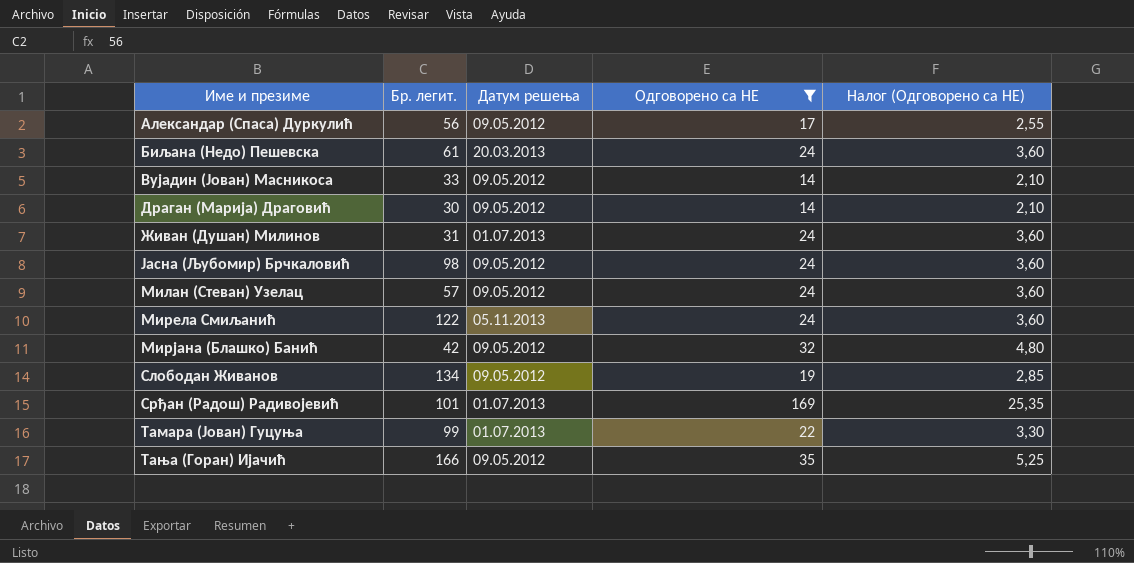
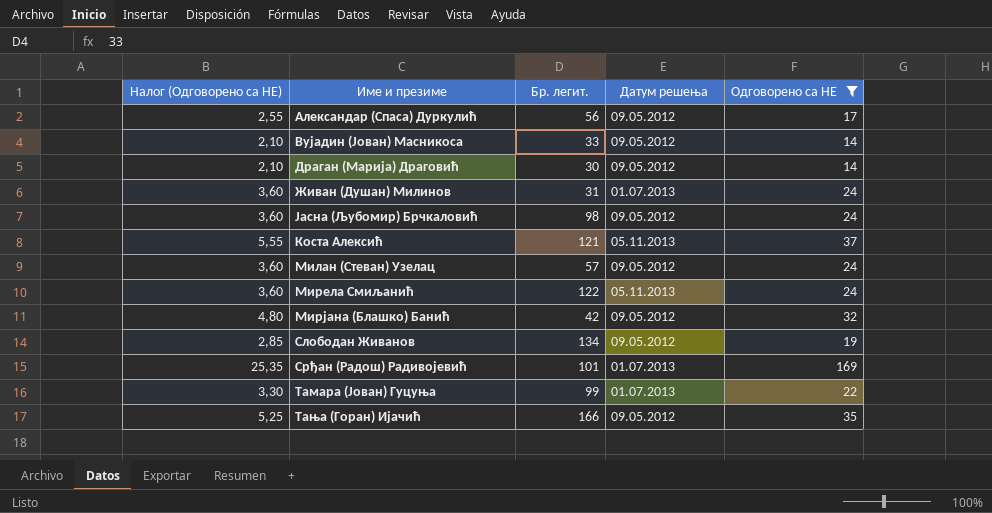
column Налог (Одговорено са НЕ) | position: 5 -> 1
row Биљана (Недо) Пешевска: 61 | 20.03.2013 | 24 | 3,60 -> none
row Коста Алексић: none -> 5,55 | 121 | 05.11.2013 | 37

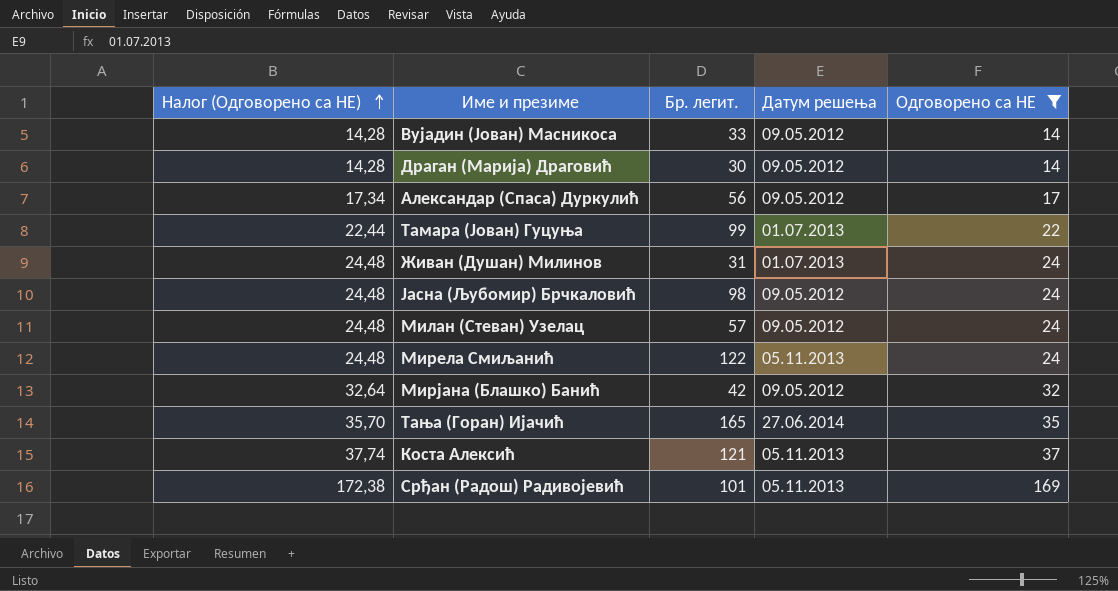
row order: none -> Налог (Одговорено са НЕ) ascending
column Налог (Одговорено са НЕ) | formula: [Одговорено са НЕ] * 0,15 -> [Одговорено са НЕ] * 1,02
row Слободан Живанов: 2,85 | 134 | 09.05.2012 | 19 -> none
Тања (Горан) Ијачић | Бр. легит.: 166 -> 165
Тања (Горан) Ијачић | Датум решења: 09.05.2012 -> 27.06.2014
Срђан (Радош) Радивојевић | Датум решења: 01.07.2013 -> 05.11.2013

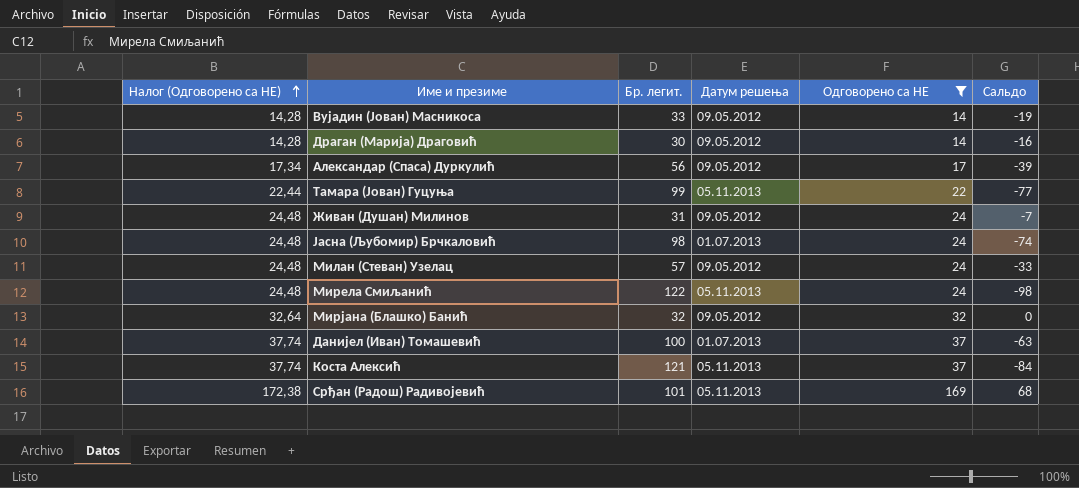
column Сальдо | formula: none -> [Одговорено са НЕ] - [Бр. легит.]
row Тања (Горан) Ијачић: 35,70 | 165 | 27.06.2014 | 35 -> none
Тамара (Јован) Гуцуња | Датум решења: 01.07.2013 -> 05.11.2013
Живан (Душан) Милинов | Датум решења: 01.07.2013 -> 09.05.2012
Јасна (Љубомир) Брчкаловић | Датум решења: 09.05.2012 -> 01.07.2013
Мирјана (Блашко) Банић | Бр. легит.: 42 -> 32
row Данијел (Иван) Томашевић: none -> 37,74 | 100 | 01.07.2013 | 37 | -63

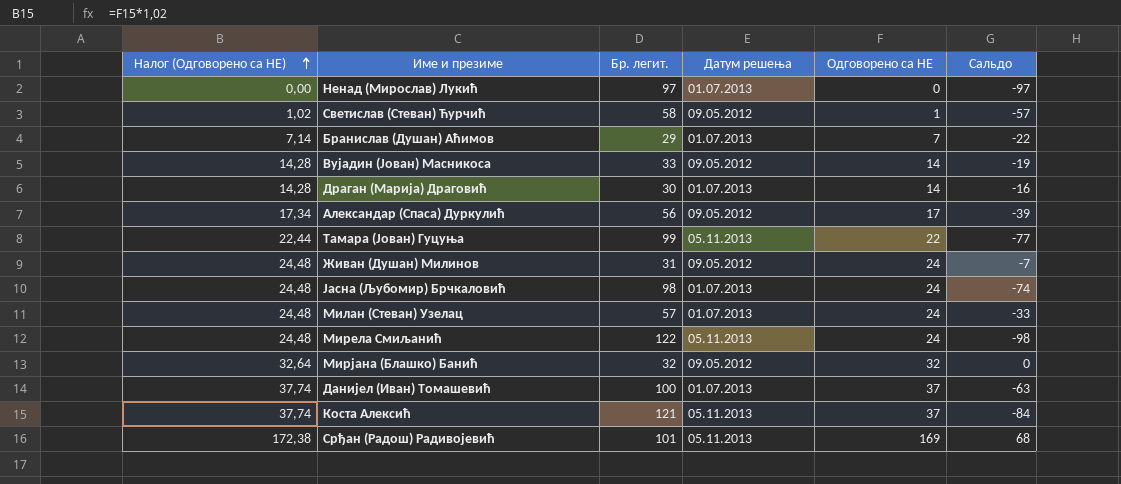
filter: Одговорено са НЕ >= 14 -> none
Драган (Марија) Драговић | Датум решења: 09.05.2012 -> 01.07.2013
Милан (Стеван) Узелац | Датум решења: 09.05.2012 -> 01.07.2013

